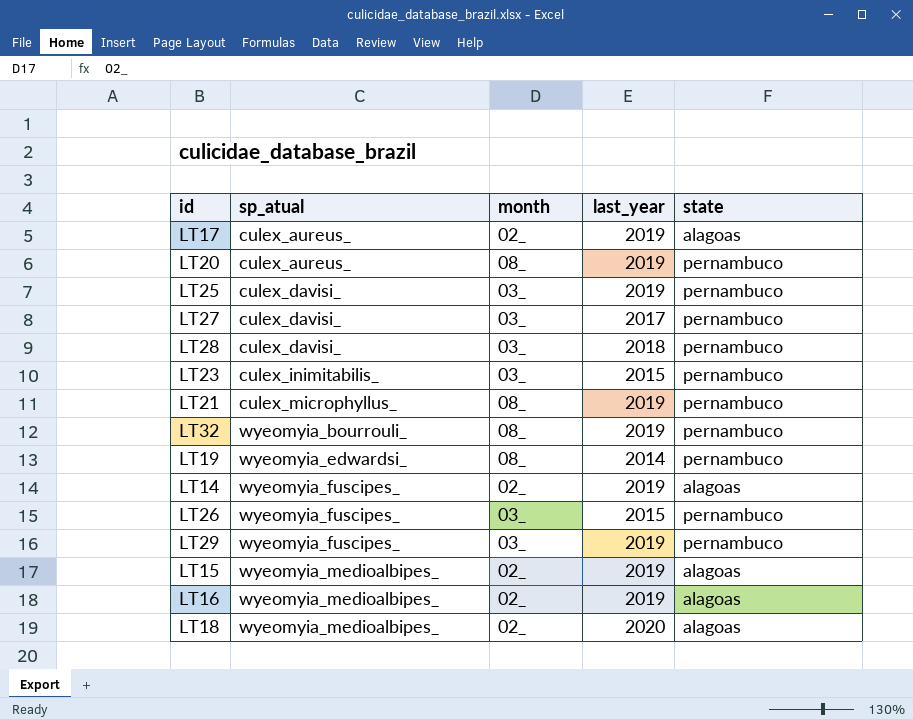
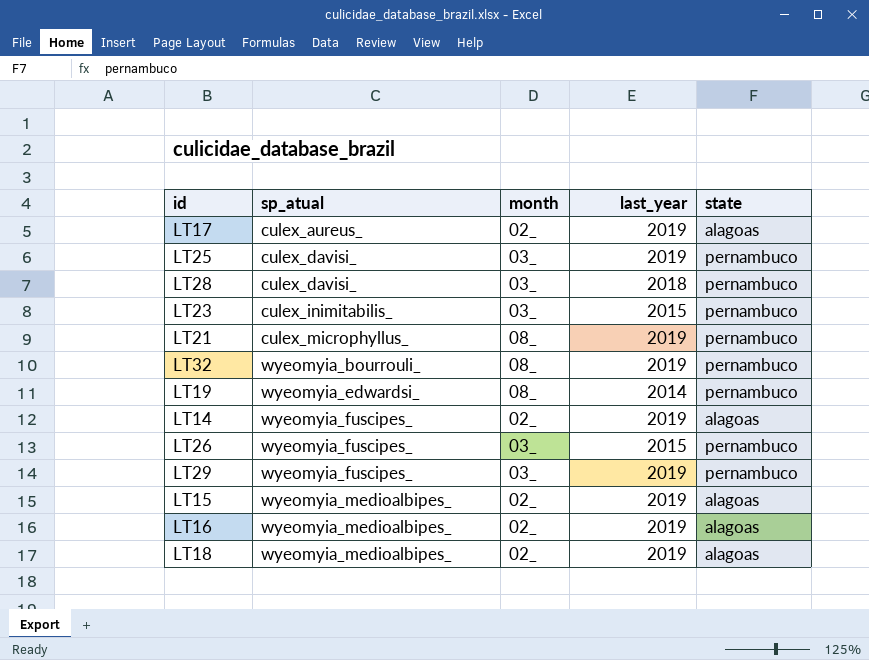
row LT20: culex_aureus_ | 08_ | 2019 | pernambuco -> none
row LT27: culex_davisi_ | 03_ | 2017 | pernambuco -> none
LT18 | last_year: 2020 -> 2019

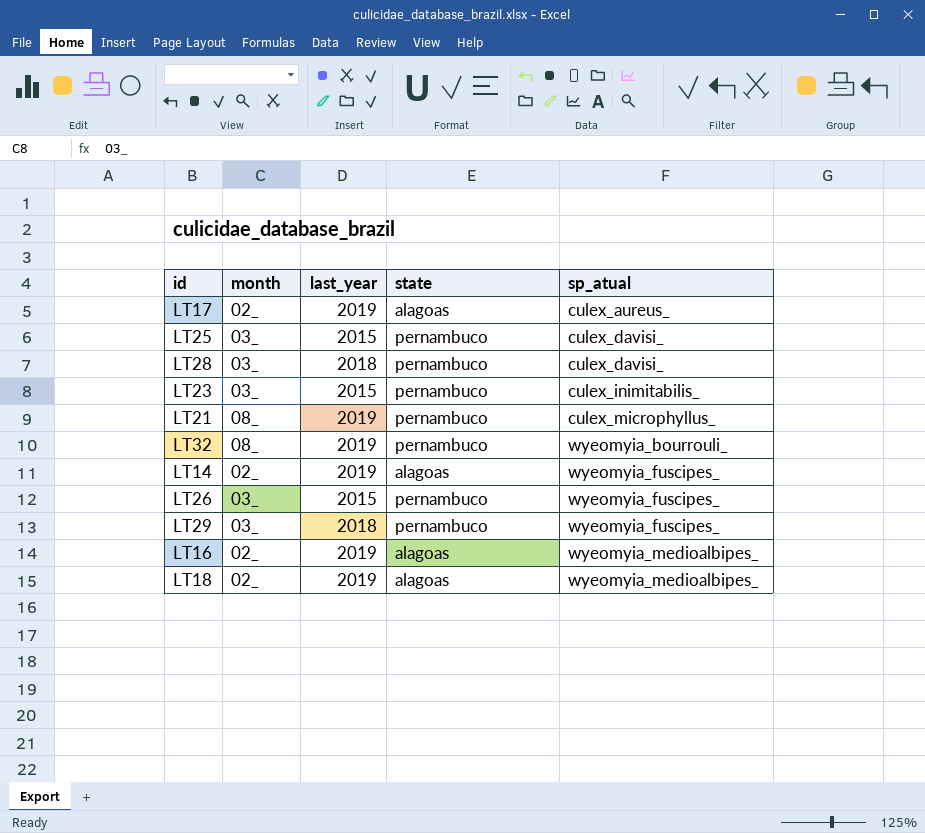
column sp_atual | position: 2 -> 5
row LT19: wyeomyia_edwardsi_ | 08_ | 2014 | pernambuco -> none
row LT15: wyeomyia_medioalbipes_ | 02_ | 2019 | alagoas -> none
LT25 | last_year: 2019 -> 2015
LT29 | last_year: 2019 -> 2018

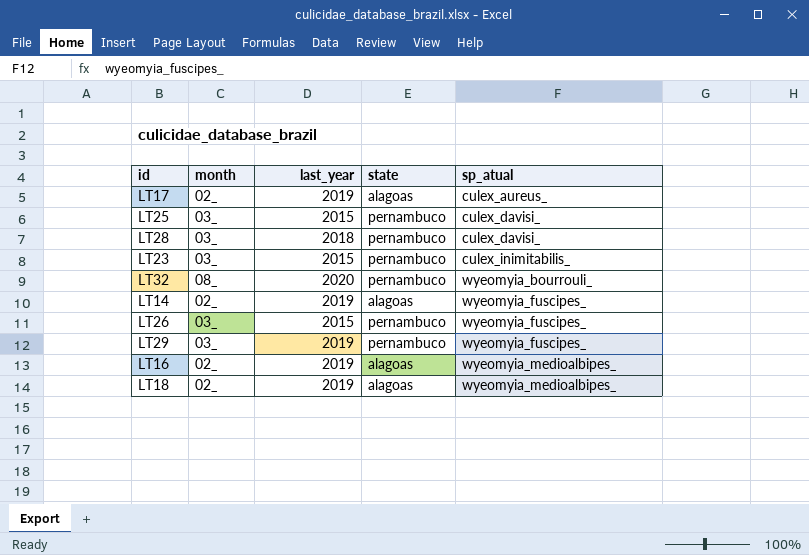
row LT21: 08_ | 2019 | pernambuco | culex_microphyllus_ -> none
LT32 | last_year: 2019 -> 2020
LT29 | last_year: 2018 -> 2019

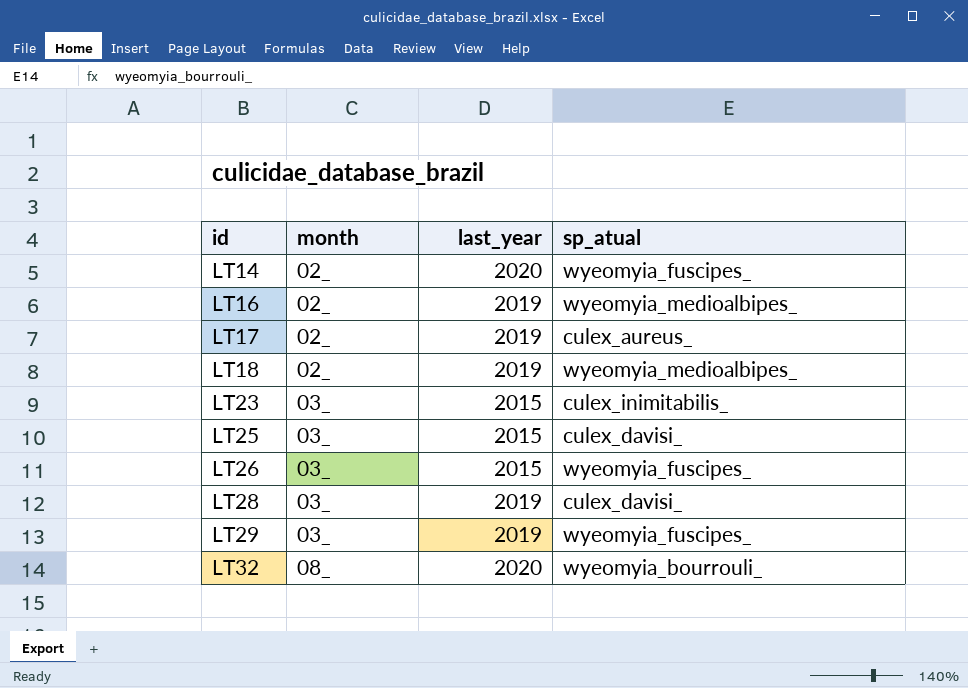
row order: sp_atual ascending -> id ascending
column state | position: 4 -> none
LT14 | last_year: 2019 -> 2020
LT28 | last_year: 2018 -> 2019

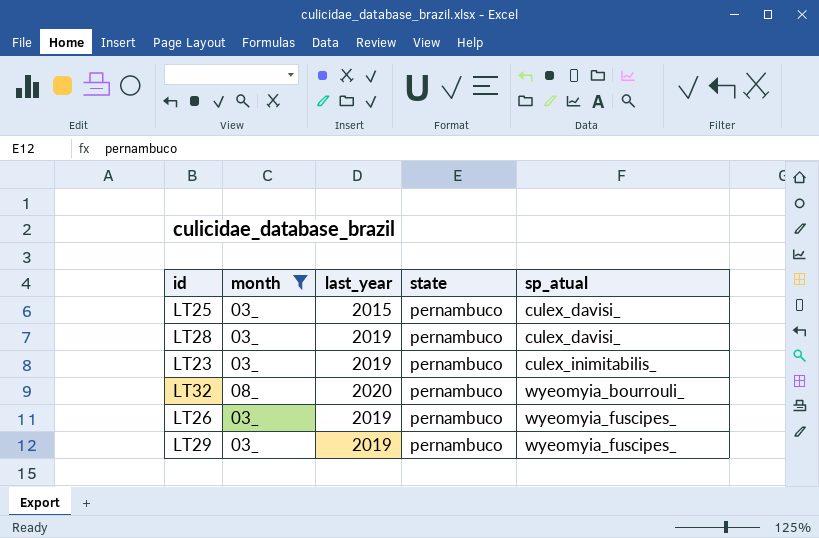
filter: none -> month != 02_
row order: id ascending -> sp_atual ascending
column state | position: none -> 4
LT23 | last_year: 2015 -> 2019
LT26 | last_year: 2015 -> 2019

